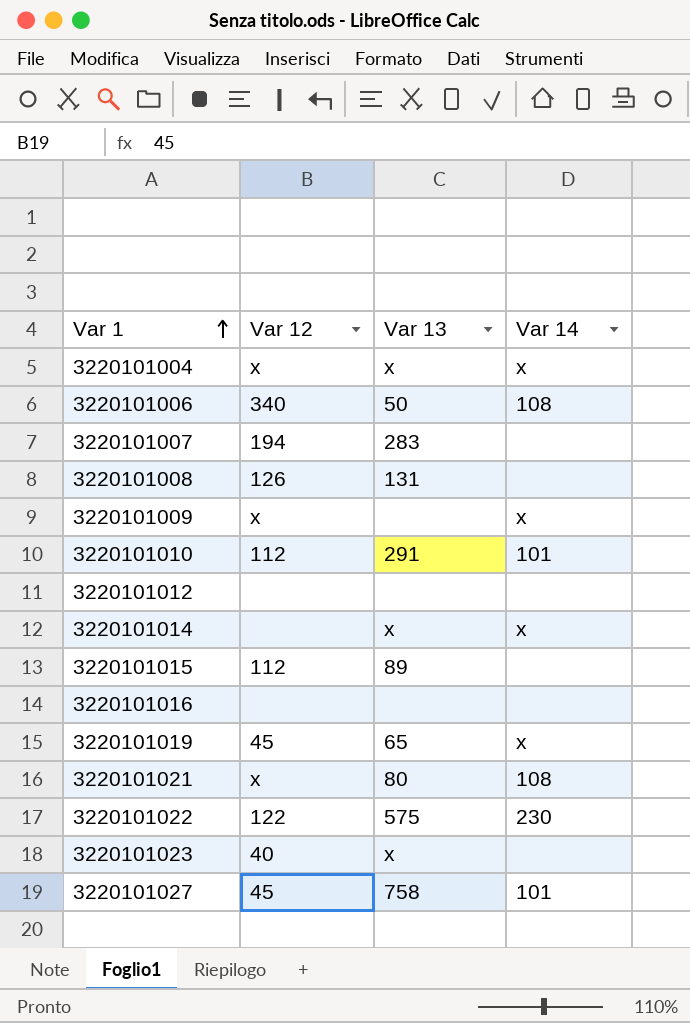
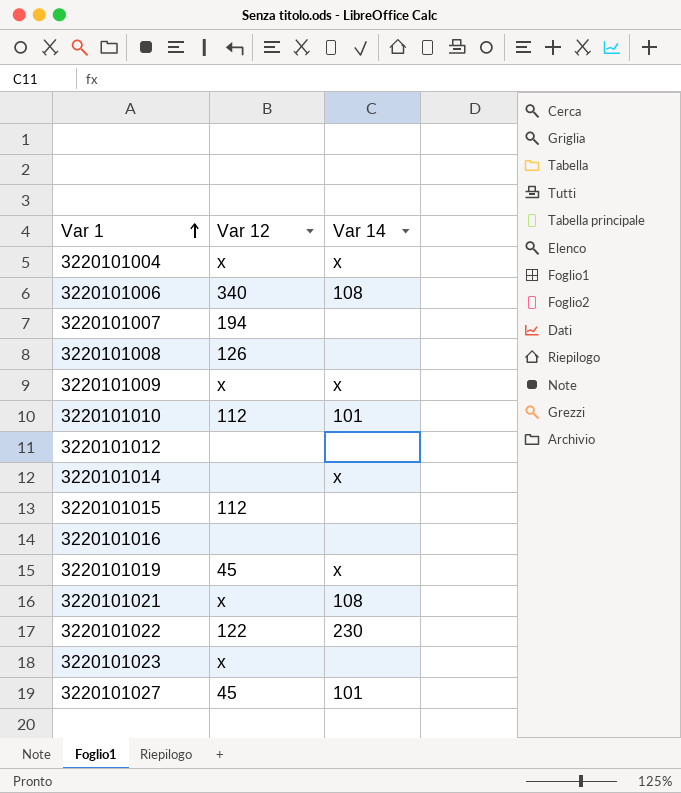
column Var 13 | position: 3 -> none
3220101023 | Var 12: 40 -> x

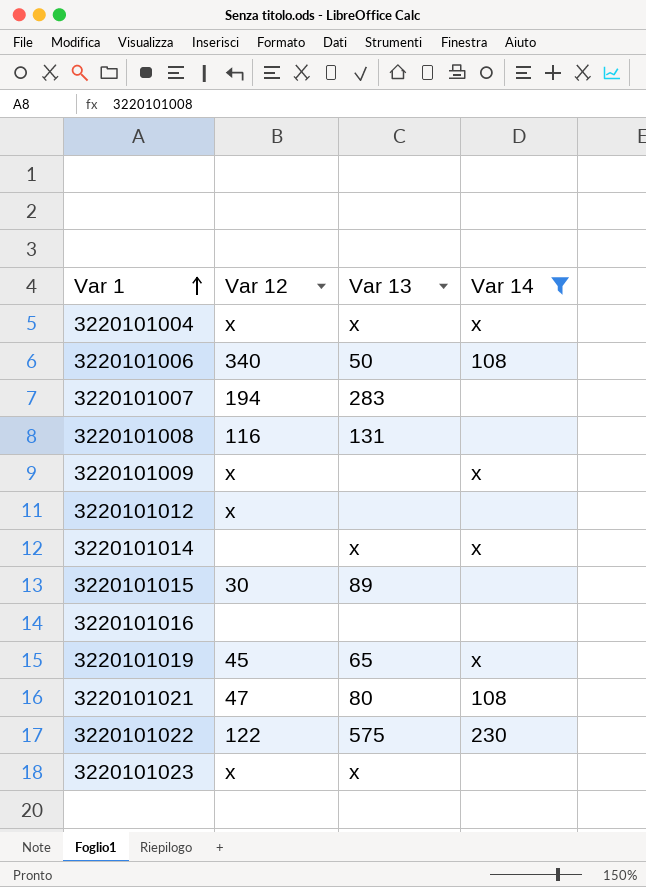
filter: none -> Var 14 != 101
column Var 13 | position: none -> 3
3220101008 | Var 12: 126 -> 116
3220101012 | Var 12: none -> x
3220101015 | Var 12: 112 -> 30
3220101021 | Var 12: x -> 47

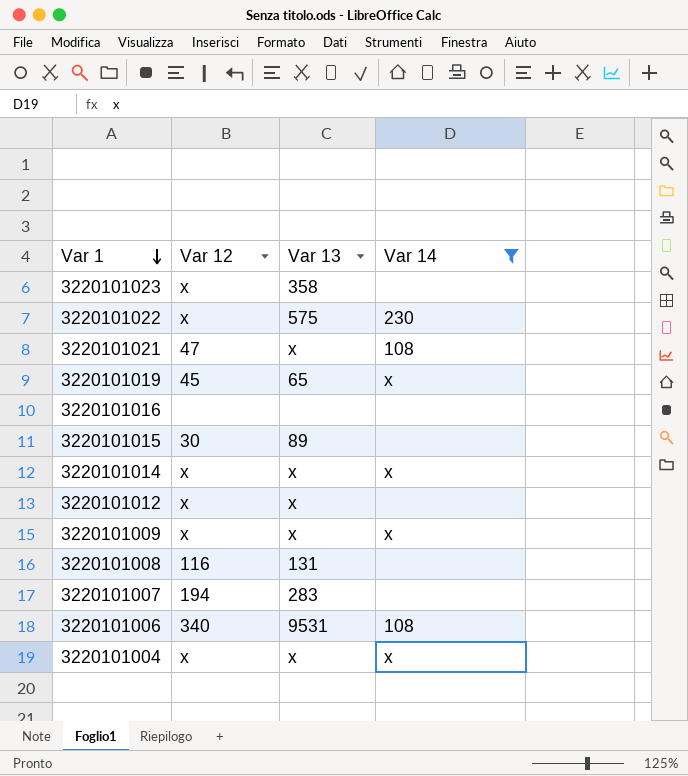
row order: Var 1 ascending -> Var 1 descending
3220101023 | Var 13: x -> 358
3220101022 | Var 12: 122 -> x
3220101021 | Var 13: 80 -> x
3220101014 | Var 12: none -> x
3220101012 | Var 13: none -> x
3220101009 | Var 13: none -> x
3220101006 | Var 13: 50 -> 9531

